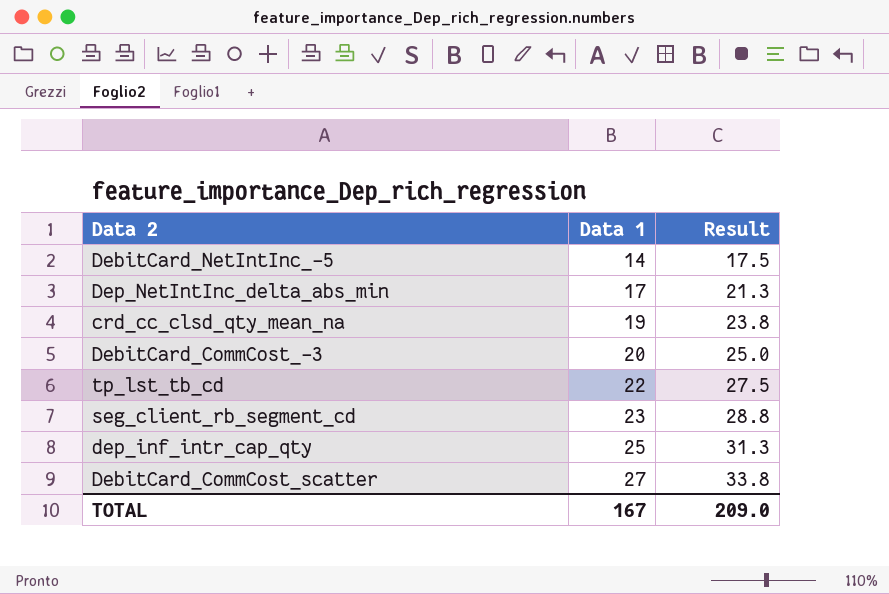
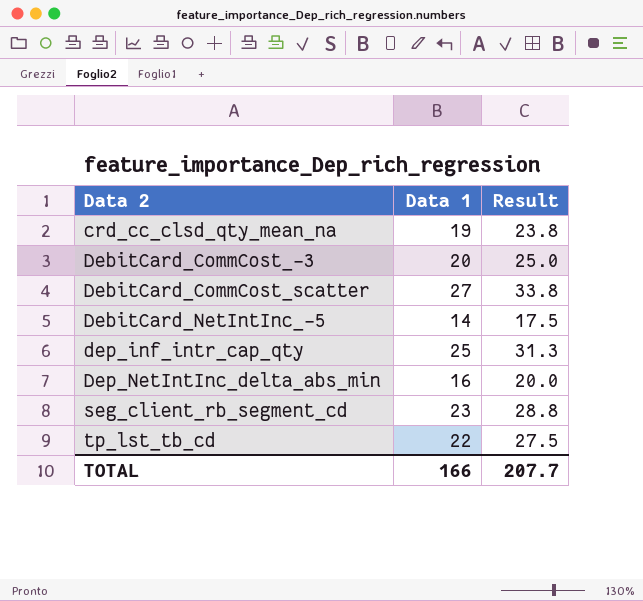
row order: Data 1 ascending -> Data 2 ascending
Dep_NetIntInc_delta_abs_min | Data 1: 17 -> 16
Dep_NetIntInc_delta_abs_min | Result: 21.3 -> 20.0
TOTAL | Data 1: 167 -> 166
TOTAL | Result: 209.0 -> 207.7

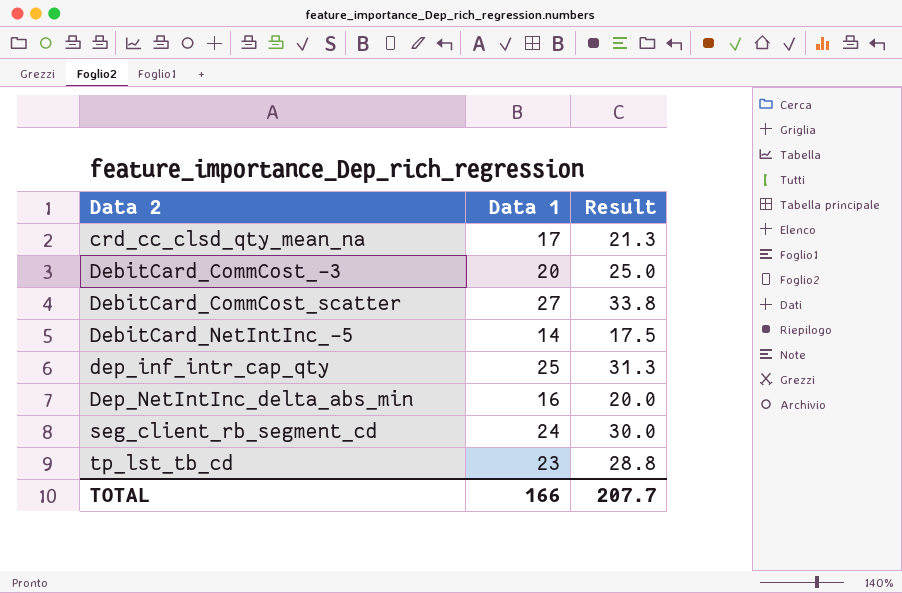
crd_cc_clsd_qty_mean_na | Data 1: 19 -> 17
crd_cc_clsd_qty_mean_na | Result: 23.8 -> 21.3
seg_client_rb_segment_cd | Data 1: 23 -> 24
seg_client_rb_segment_cd | Result: 28.8 -> 30.0
tp_lst_tb_cd | Data 1: 22 -> 23
tp_lst_tb_cd | Result: 27.5 -> 28.8

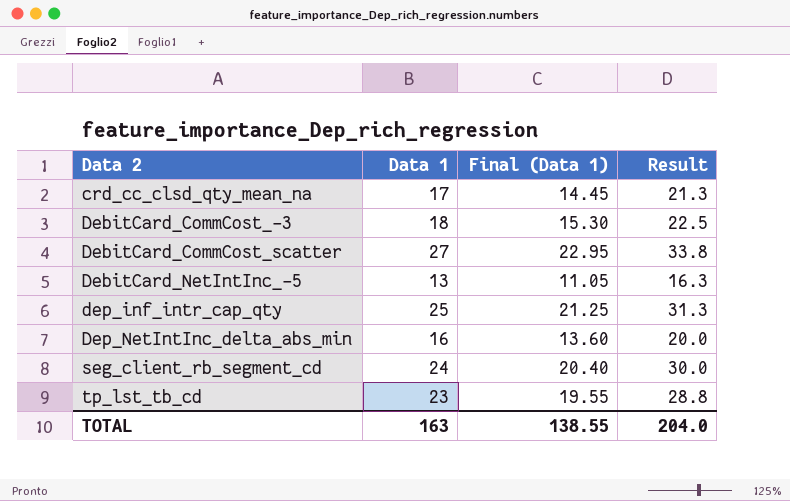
column Final (Data 1) | formula: none -> [Data 1] * 0.85
DebitCard_CommCost_-3 | Data 1: 20 -> 18
DebitCard_CommCost_-3 | Result: 25.0 -> 22.5
DebitCard_NetIntInc_-5 | Data 1: 14 -> 13
DebitCard_NetIntInc_-5 | Result: 17.5 -> 16.3
TOTAL | Data 1: 166 -> 163
TOTAL | Result: 207.7 -> 204.0

